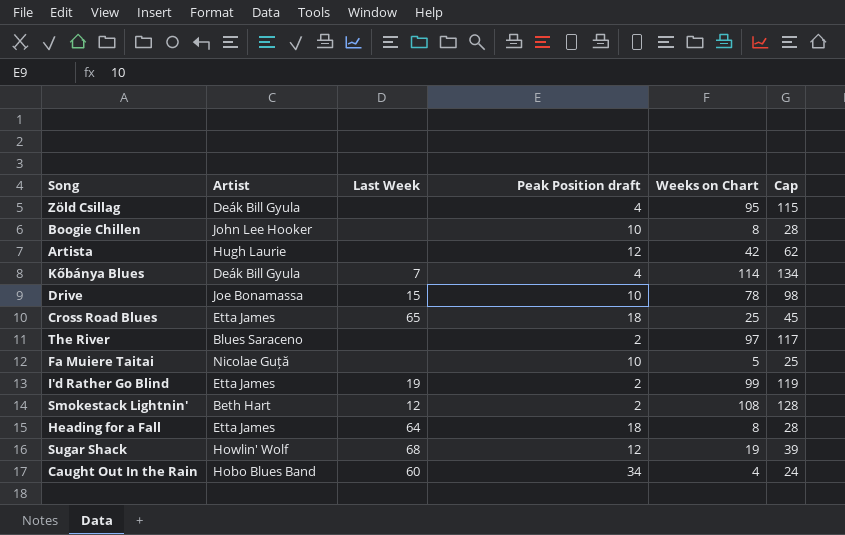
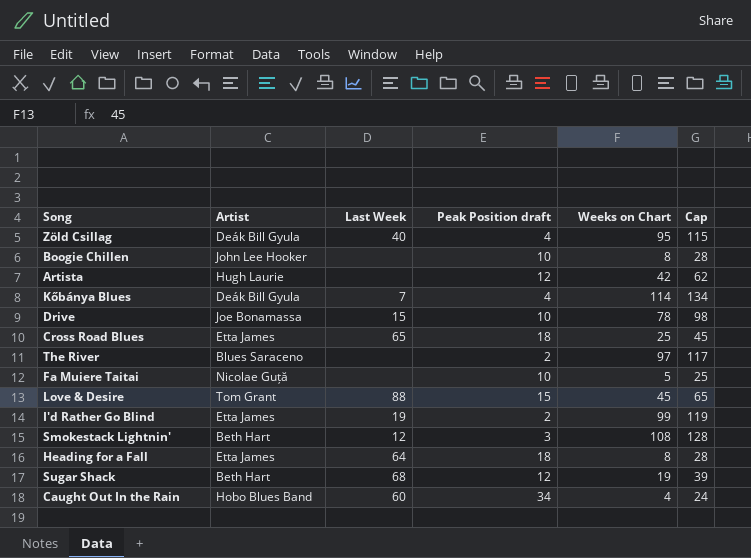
Zöld Csillag | Last Week: none -> 40
row Love & Desire: none -> Tom Grant | 88 | 15 | 45 | 65
Smokestack Lightnin' | Peak Position draft: 2 -> 3
Sugar Shack | Artist: Howlin' Wolf -> Beth Hart

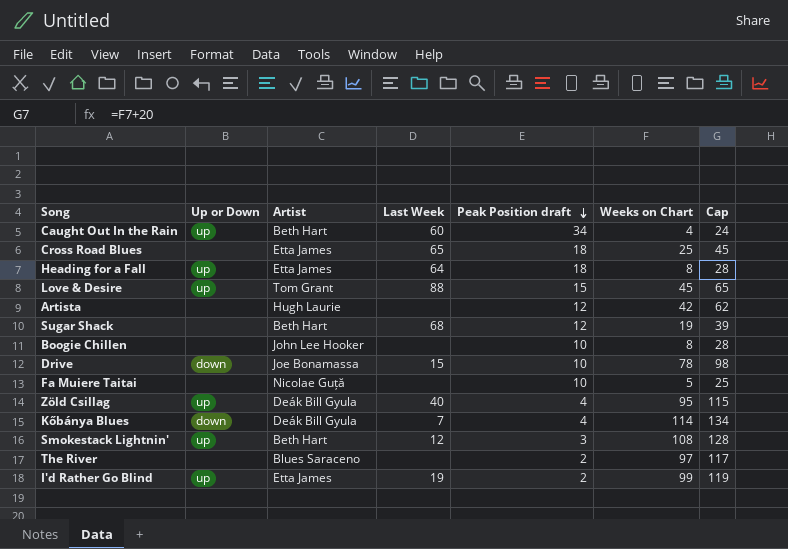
row order: none -> Peak Position draft descending
column Up or Down | position: none -> 2
Caught Out In the Rain | Artist: Hobo Blues Band -> Beth Hart

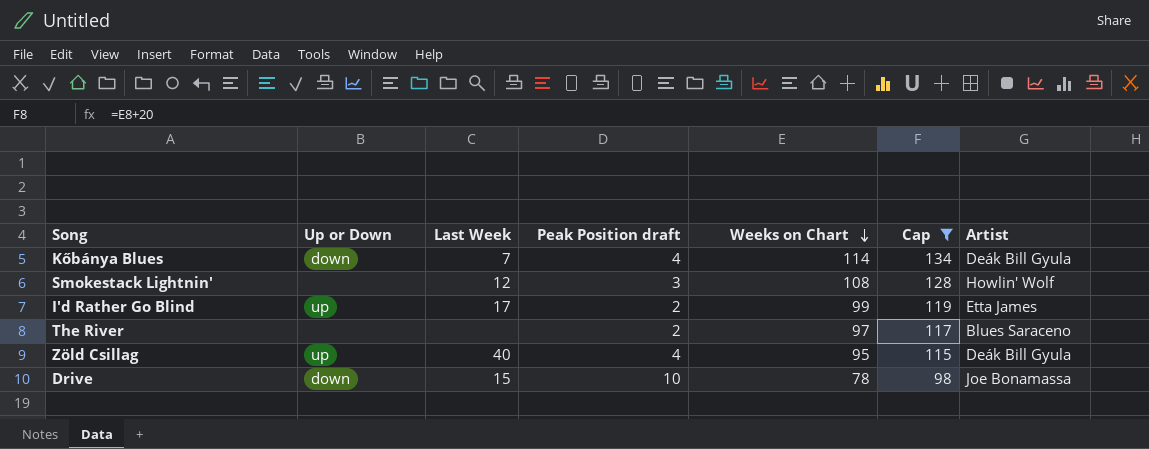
filter: none -> Cap >= 98
row order: Peak Position draft descending -> Weeks on Chart descending
column Artist | position: 3 -> 7
Smokestack Lightnin' | Up or Down: up -> none
Smokestack Lightnin' | Artist: Beth Hart -> Howlin' Wolf
I'd Rather Go Blind | Last Week: 19 -> 17

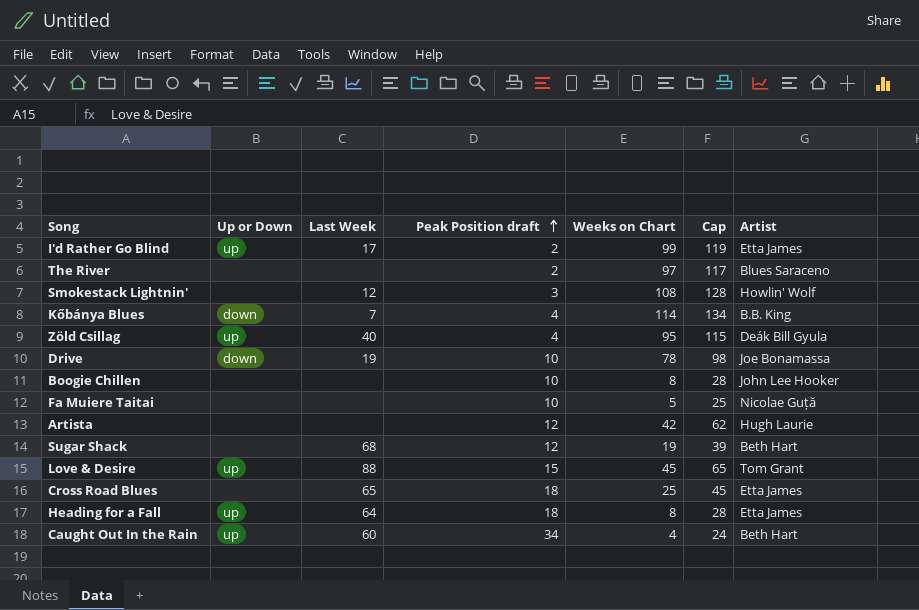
filter: Cap >= 98 -> none
row order: Weeks on Chart descending -> Peak Position draft ascending
Kőbánya Blues | Artist: Deák Bill Gyula -> B.B. King
Drive | Last Week: 15 -> 19

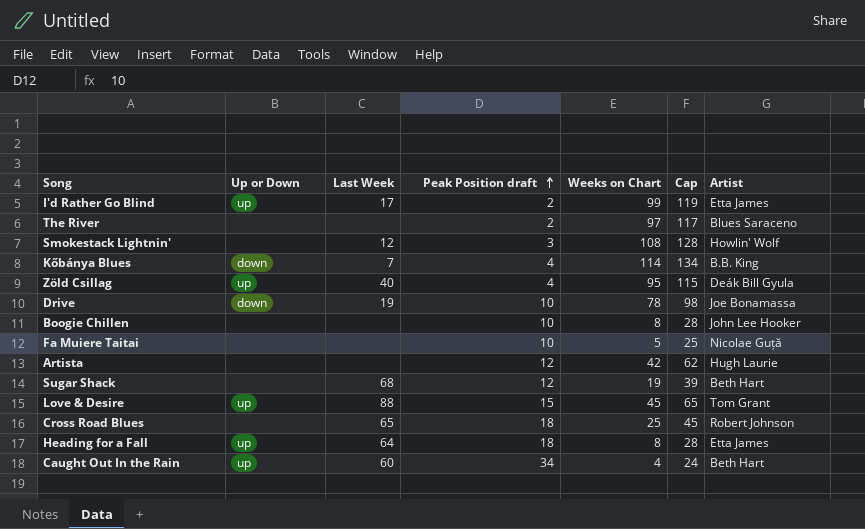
Cross Road Blues | Artist: Etta James -> Robert Johnson

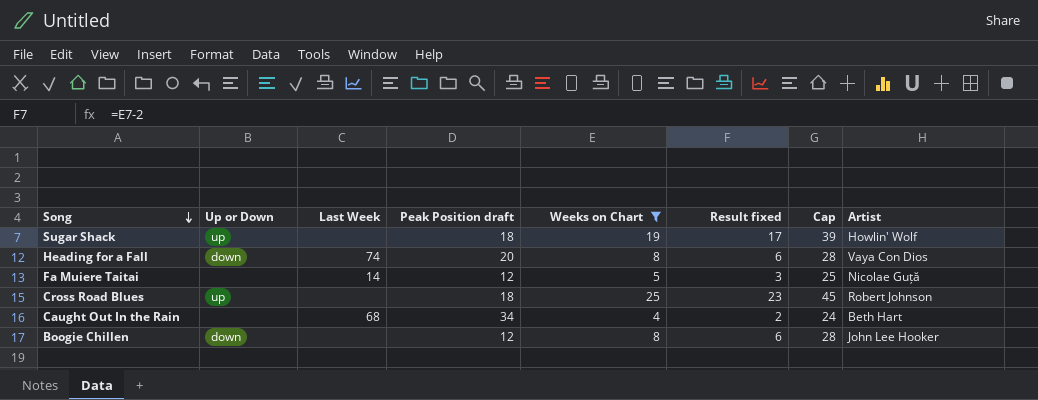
filter: none -> Weeks on Chart <= 25
row order: Peak Position draft ascending -> Song descending
column Result fixed | formula: none -> [Weeks on Chart] - 2
Sugar Shack | Up or Down: none -> up
Sugar Shack | Last Week: 68 -> none
Sugar Shack | Peak Position draft: 12 -> 18
Sugar Shack | Artist: Beth Hart -> Howlin' Wolf
Heading for a Fall | Up or Down: up -> down
Heading for a Fall | Last Week: 64 -> 74
Heading for a Fall | Peak Position draft: 18 -> 20
Heading for a Fall | Artist: Etta James -> Vaya Con Dios
Fa Muiere Taitai | Last Week: none -> 14
Fa Muiere Taitai | Peak Position draft: 10 -> 12
Cross Road Blues | Up or Down: none -> up
Cross Road Blues | Last Week: 65 -> none
Caught Out In the Rain | Up or Down: up -> none
Caught Out In the Rain | Last Week: 60 -> 68
Boogie Chillen | Up or Down: none -> down
Boogie Chillen | Peak Position draft: 10 -> 12

